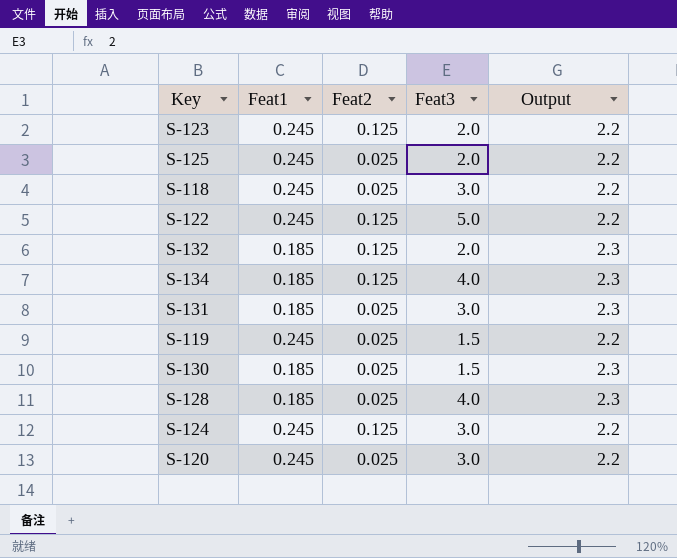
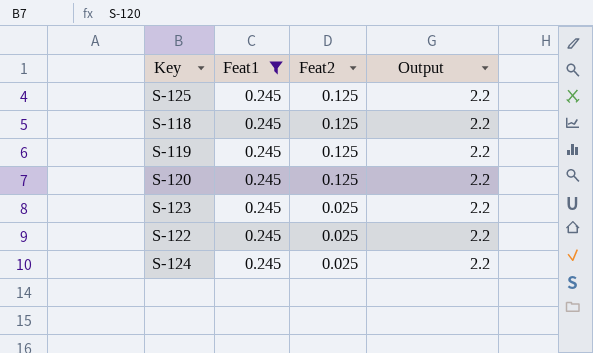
filter: none -> Feat1 = 0.245
row order: none -> Feat2 descending
column Feat3 | position: 4 -> none
S-125 | Feat2: 0.025 -> 0.125
S-118 | Feat2: 0.025 -> 0.125
S-119 | Feat2: 0.025 -> 0.125
S-120 | Feat2: 0.025 -> 0.125
S-123 | Feat2: 0.125 -> 0.025
S-122 | Feat2: 0.125 -> 0.025
S-124 | Feat2: 0.125 -> 0.025

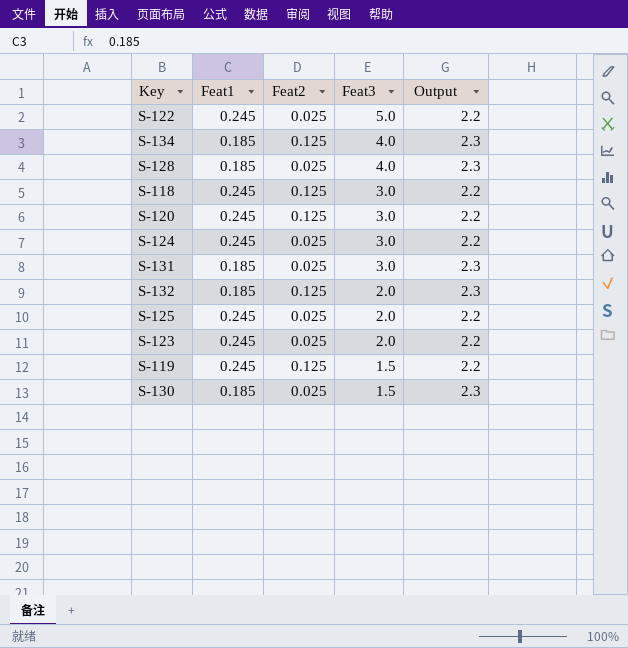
filter: Feat1 = 0.245 -> none
row order: Feat2 descending -> Feat3 descending
column Feat3 | position: none -> 4
S-125 | Feat2: 0.125 -> 0.025

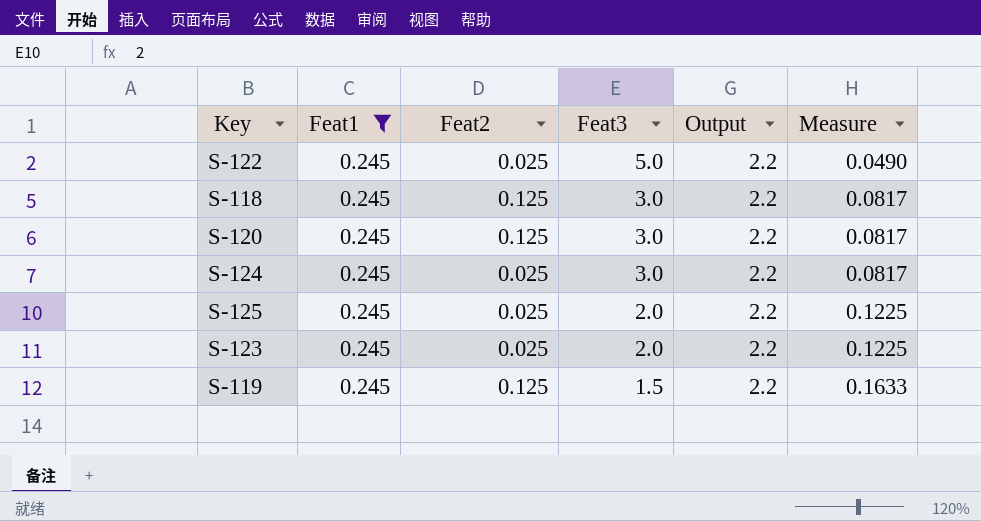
filter: none -> Feat1 = 0.245
column Measure | formula: none -> [Feat1] / [Feat3]

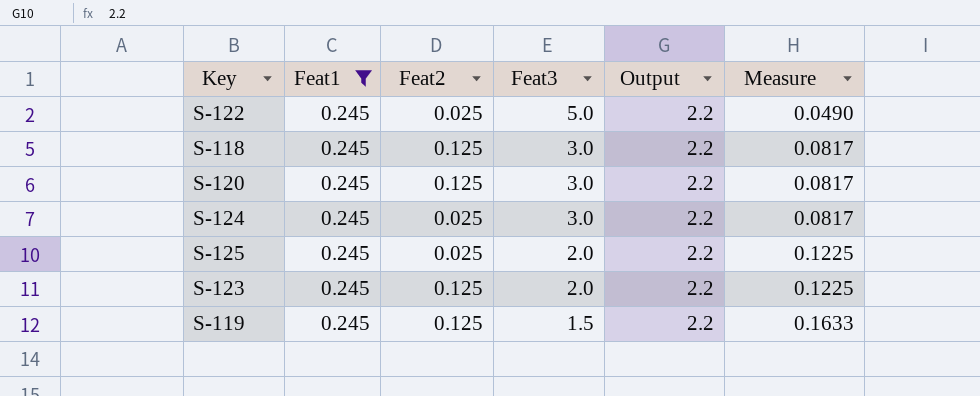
S-123 | Feat2: 0.025 -> 0.125

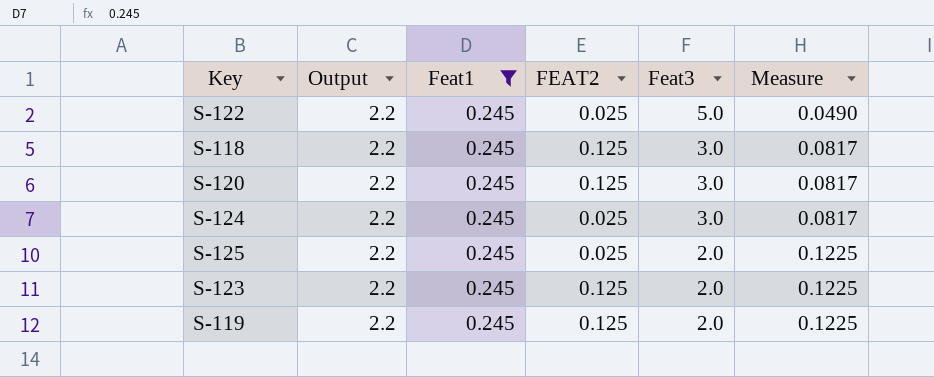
column Output | position: 5 -> 2
column name: Feat2 -> FEAT2
S-119 | Feat3: 1.5 -> 2.0
S-119 | Measure: 0.1633 -> 0.1225

